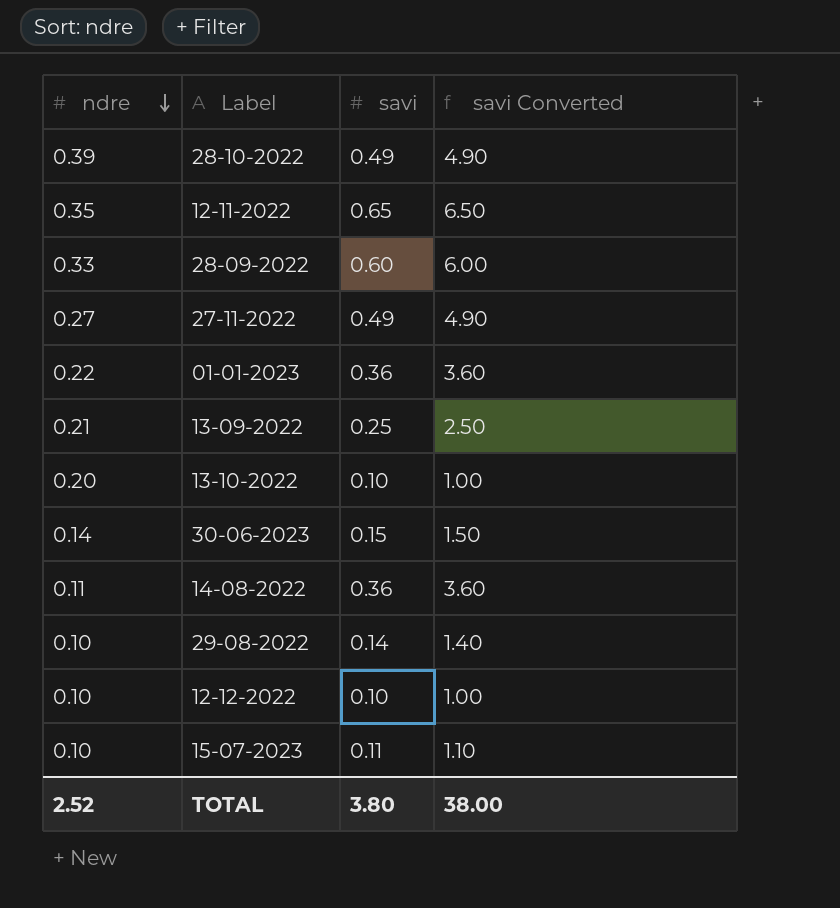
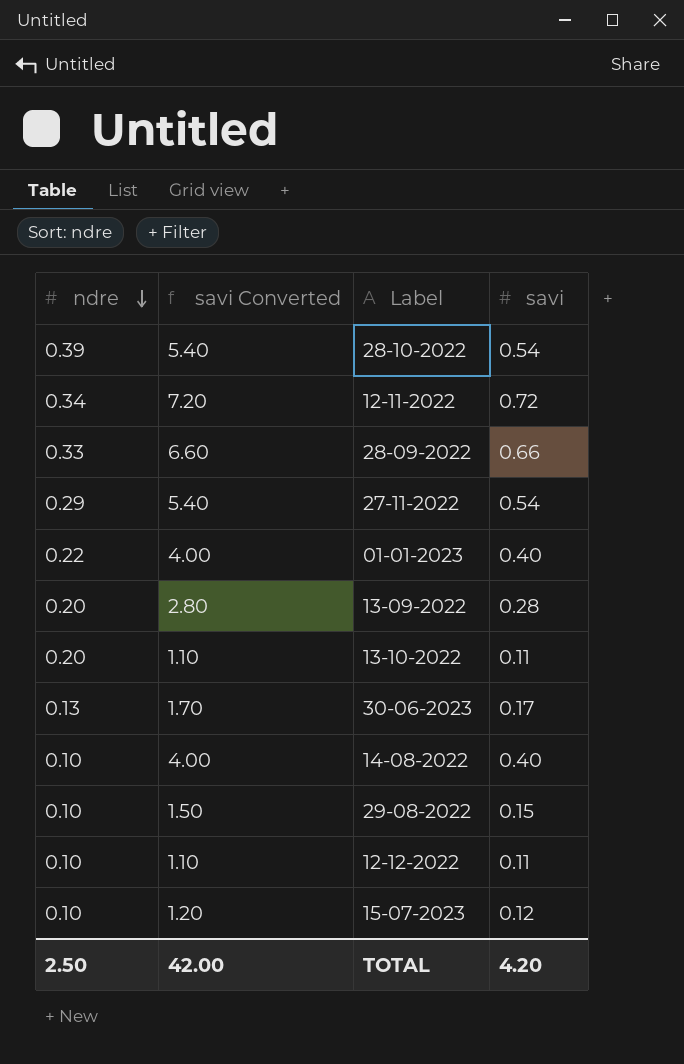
column savi Converted | position: 4 -> 2
28-10-2022 | savi Converted: 4.90 -> 5.40
28-10-2022 | savi: 0.49 -> 0.54
12-11-2022 | ndre: 0.35 -> 0.34
12-11-2022 | savi Converted: 6.50 -> 7.20
12-11-2022 | savi: 0.65 -> 0.72
28-09-2022 | savi Converted: 6.00 -> 6.60
28-09-2022 | savi: 0.60 -> 0.66
27-11-2022 | ndre: 0.27 -> 0.29
27-11-2022 | savi Converted: 4.90 -> 5.40
27-11-2022 | savi: 0.49 -> 0.54
01-01-2023 | savi Converted: 3.60 -> 4.00
01-01-2023 | savi: 0.36 -> 0.40
13-09-2022 | ndre: 0.21 -> 0.20
13-09-2022 | savi Converted: 2.50 -> 2.80
13-09-2022 | savi: 0.25 -> 0.28
13-10-2022 | savi Converted: 1.00 -> 1.10
13-10-2022 | savi: 0.10 -> 0.11
30-06-2023 | ndre: 0.14 -> 0.13
30-06-2023 | savi Converted: 1.50 -> 1.70
30-06-2023 | savi: 0.15 -> 0.17
14-08-2022 | ndre: 0.11 -> 0.10
14-08-2022 | savi Converted: 3.60 -> 4.00
14-08-2022 | savi: 0.36 -> 0.40
29-08-2022 | savi Converted: 1.40 -> 1.50
29-08-2022 | savi: 0.14 -> 0.15
12-12-2022 | savi Converted: 1.00 -> 1.10
12-12-2022 | savi: 0.10 -> 0.11
15-07-2023 | savi Converted: 1.10 -> 1.20
15-07-2023 | savi: 0.11 -> 0.12
TOTAL | ndre: 2.52 -> 2.50
TOTAL | savi Converted: 38.00 -> 42.00
TOTAL | savi: 3.80 -> 4.20

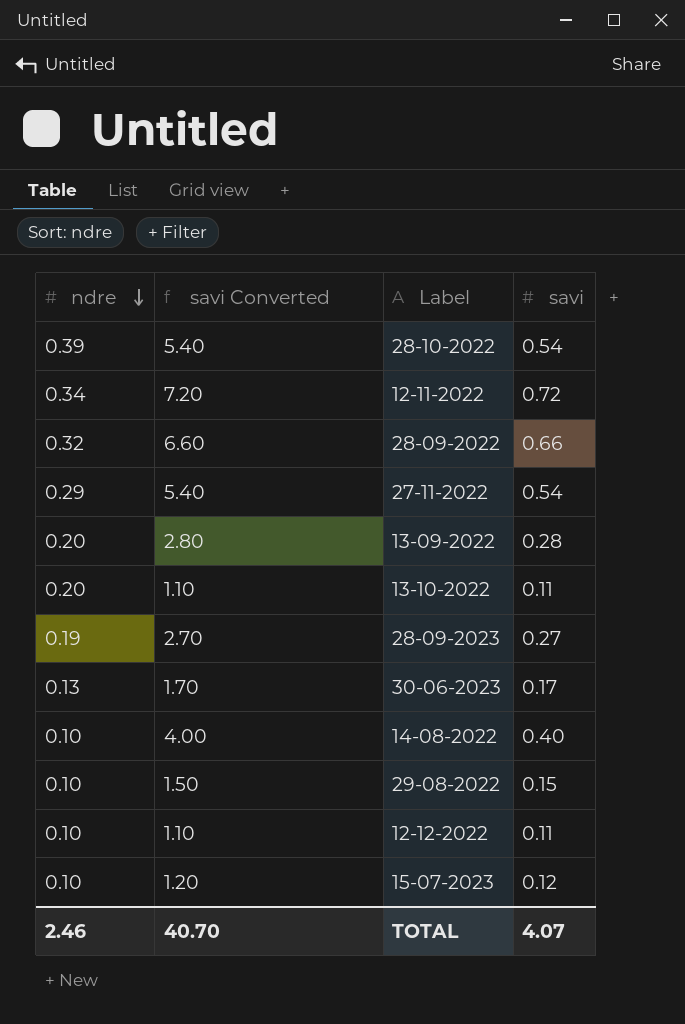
row 01-01-2023: 0.22 | 4.00 | 0.40 -> none
28-09-2022 | ndre: 0.33 -> 0.32
row 28-09-2023: none -> 0.19 | 2.70 | 0.27
TOTAL | ndre: 2.50 -> 2.46
TOTAL | savi Converted: 42.00 -> 40.70
TOTAL | savi: 4.20 -> 4.07

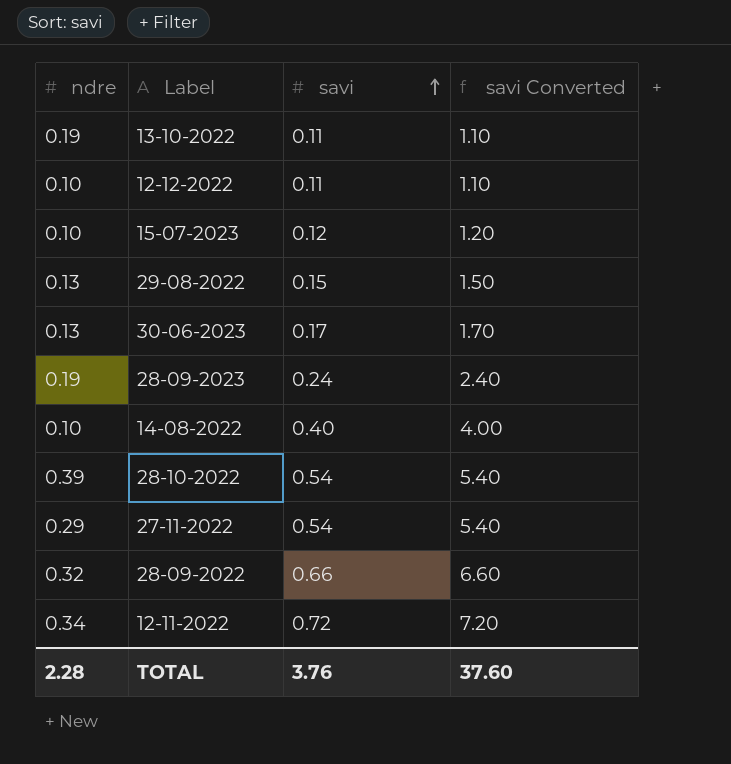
row order: ndre descending -> savi ascending
column savi Converted | position: 2 -> 4
row 13-09-2022: 0.20 | 2.80 | 0.28 -> none
13-10-2022 | ndre: 0.20 -> 0.19
29-08-2022 | ndre: 0.10 -> 0.13
28-09-2023 | savi: 0.27 -> 0.24
28-09-2023 | savi Converted: 2.70 -> 2.40
TOTAL | ndre: 2.46 -> 2.28
TOTAL | savi: 4.07 -> 3.76
TOTAL | savi Converted: 40.70 -> 37.60

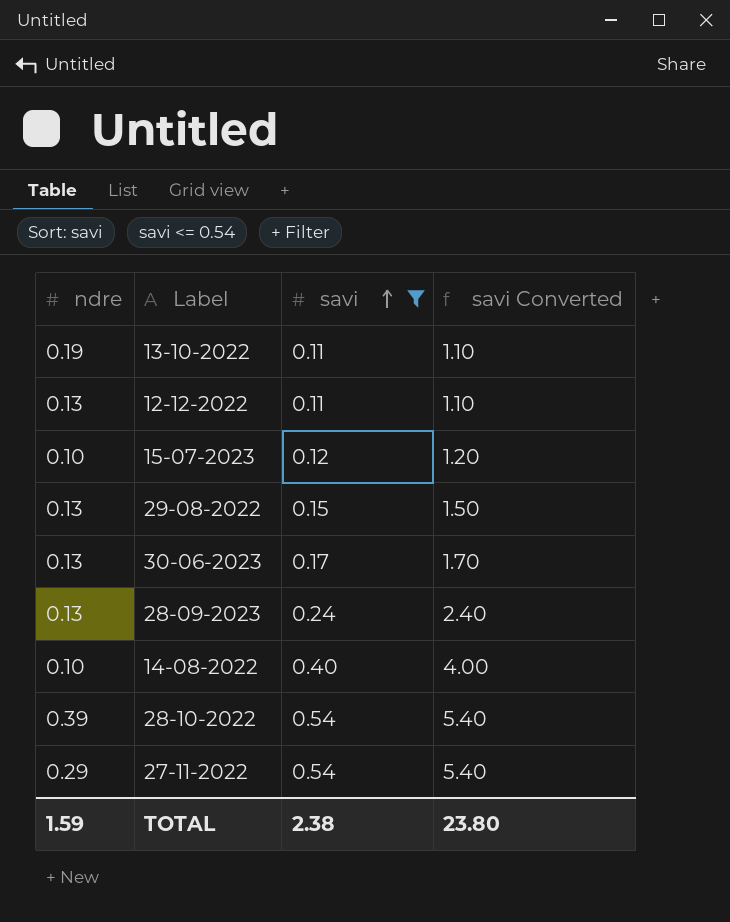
filter: none -> savi <= 0.54
12-12-2022 | ndre: 0.10 -> 0.13
28-09-2023 | ndre: 0.19 -> 0.13
TOTAL | ndre: 2.28 -> 1.59
TOTAL | savi: 3.76 -> 2.38
TOTAL | savi Converted: 37.60 -> 23.80

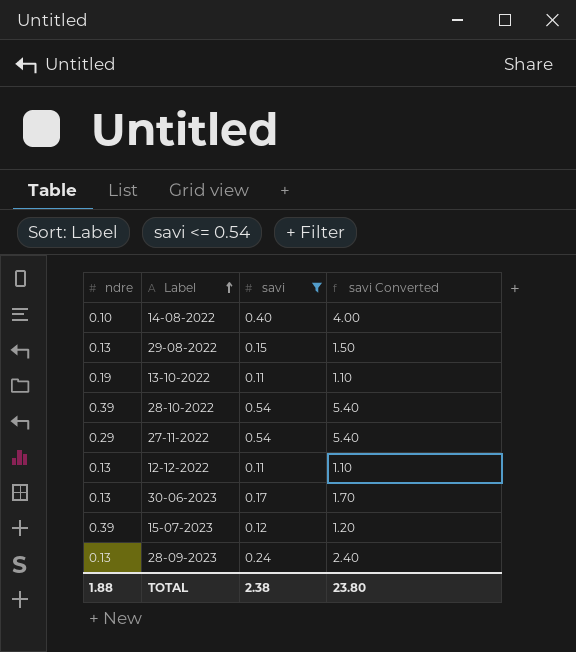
row order: savi ascending -> Label ascending
15-07-2023 | ndre: 0.10 -> 0.39
TOTAL | ndre: 1.59 -> 1.88

